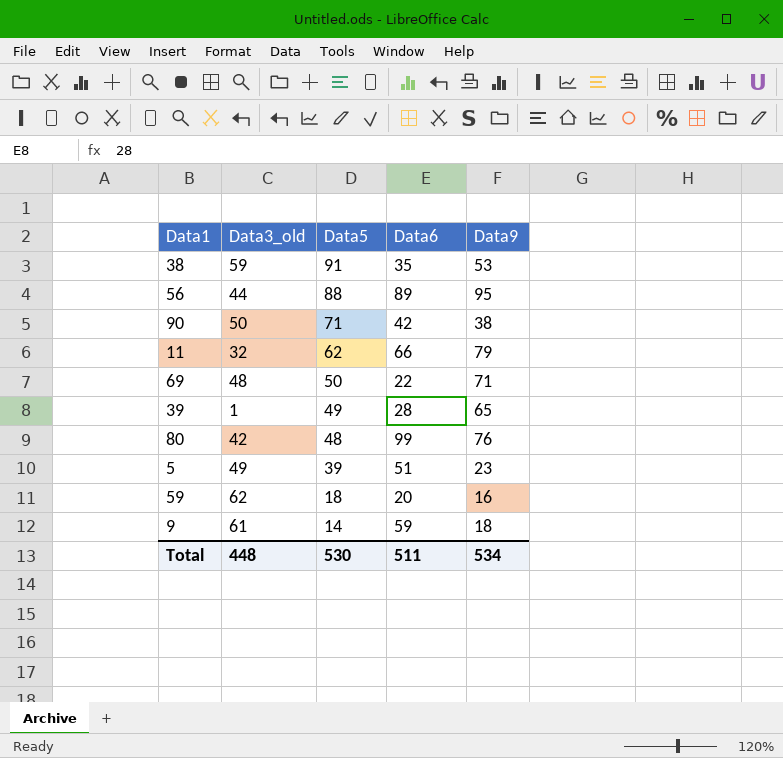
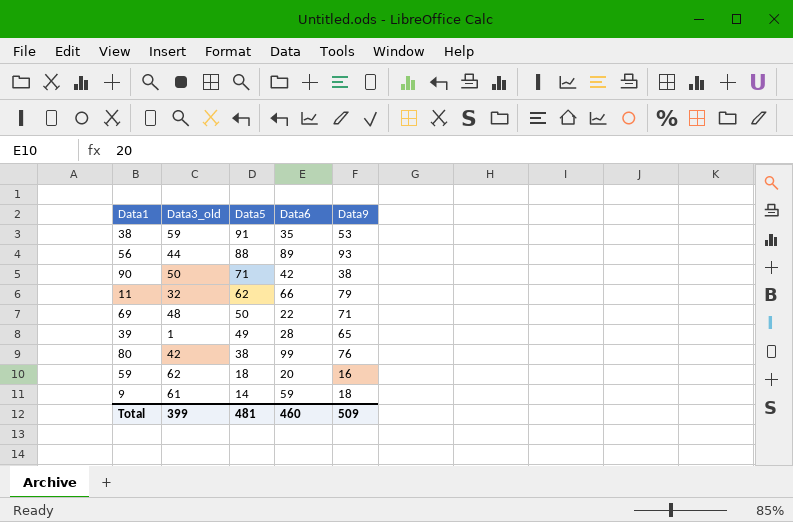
row 5: 49 | 39 | 51 | 23 -> none
56 | Data9: 95 -> 93
80 | Data5: 48 -> 38
Total | Data3_old: 448 -> 399
Total | Data5: 530 -> 481
Total | Data6: 511 -> 460
Total | Data9: 534 -> 509

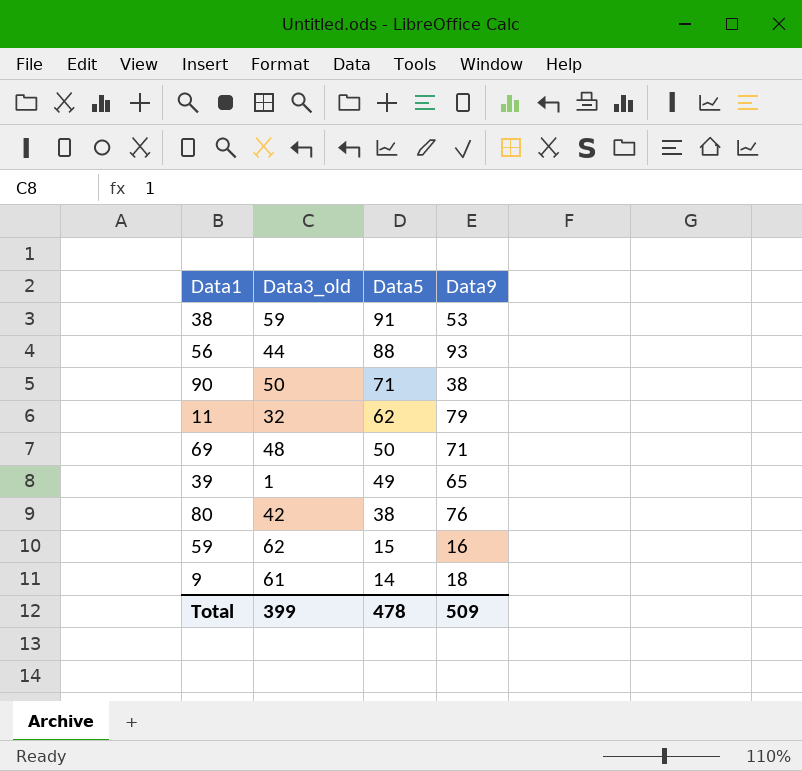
column Data6 | position: 4 -> none
59 | Data5: 18 -> 15
Total | Data5: 481 -> 478

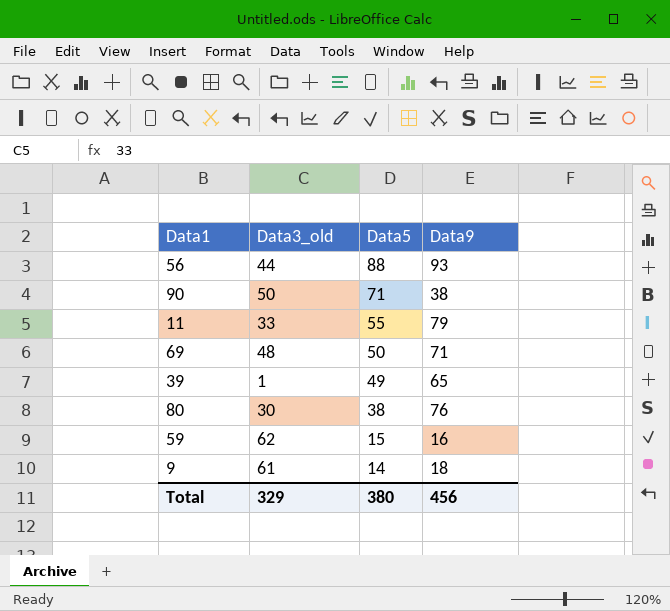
row 38: 59 | 91 | 53 -> none
11 | Data3_old: 32 -> 33
11 | Data5: 62 -> 55
80 | Data3_old: 42 -> 30
Total | Data3_old: 399 -> 329
Total | Data5: 478 -> 380
Total | Data9: 509 -> 456

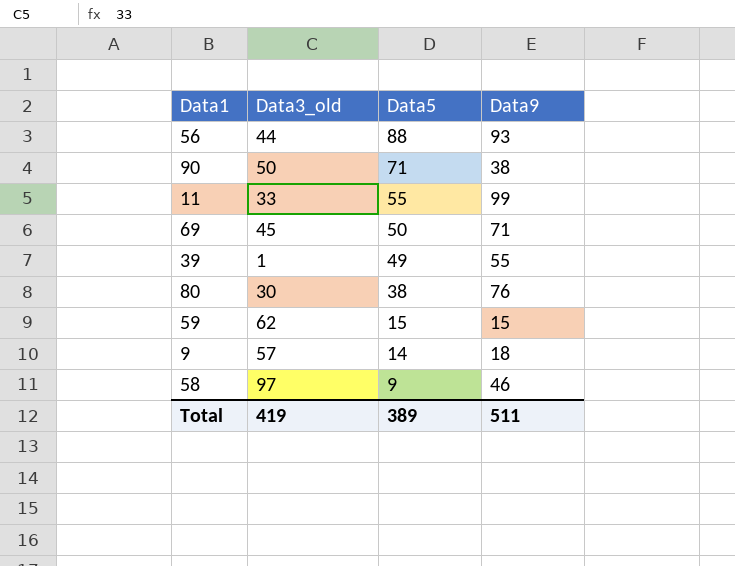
11 | Data9: 79 -> 99
69 | Data3_old: 48 -> 45
39 | Data9: 65 -> 55
59 | Data9: 16 -> 15
9 | Data3_old: 61 -> 57
row 58: none -> 97 | 9 | 46
Total | Data3_old: 329 -> 419
Total | Data5: 380 -> 389
Total | Data9: 456 -> 511

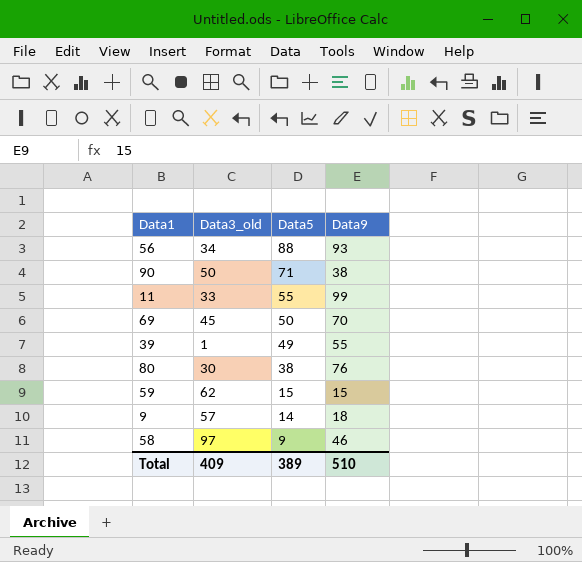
56 | Data3_old: 44 -> 34
69 | Data9: 71 -> 70
Total | Data3_old: 419 -> 409
Total | Data9: 511 -> 510

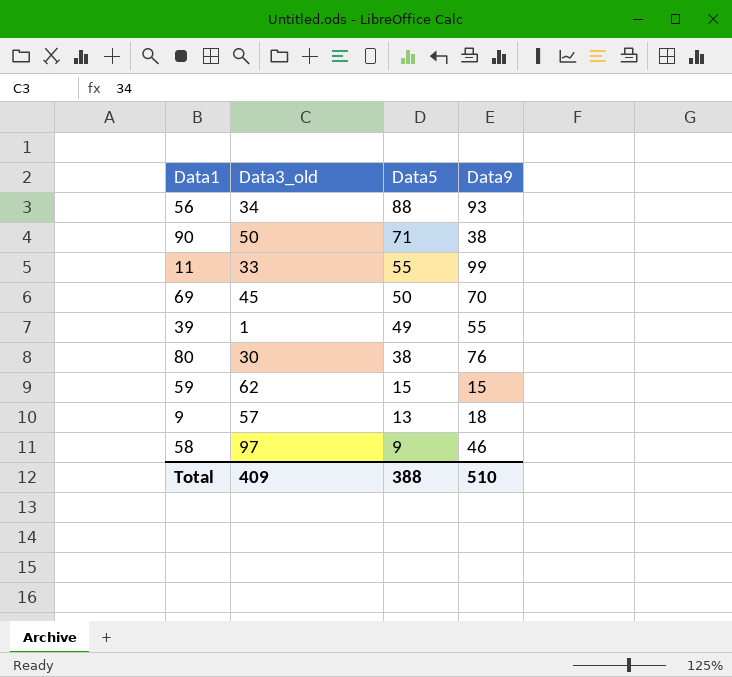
9 | Data5: 14 -> 13
Total | Data5: 389 -> 388

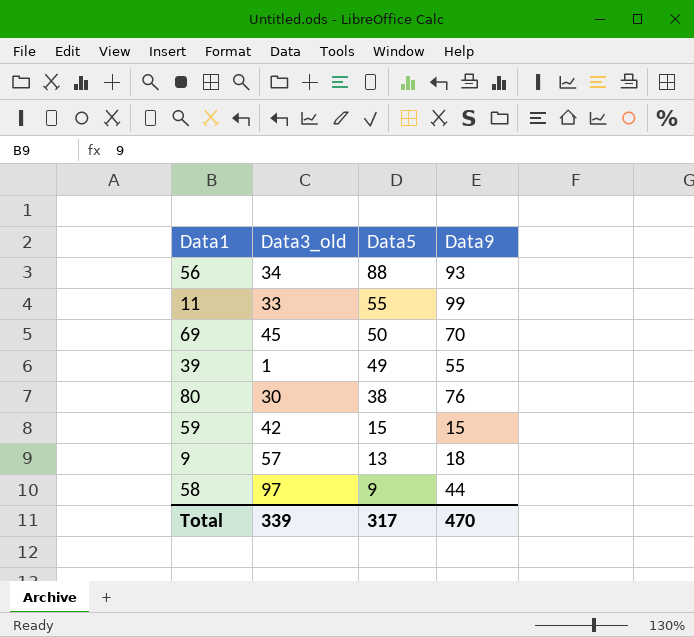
row 90: 50 | 71 | 38 -> none
59 | Data3_old: 62 -> 42
58 | Data9: 46 -> 44
Total | Data3_old: 409 -> 339
Total | Data5: 388 -> 317
Total | Data9: 510 -> 470

